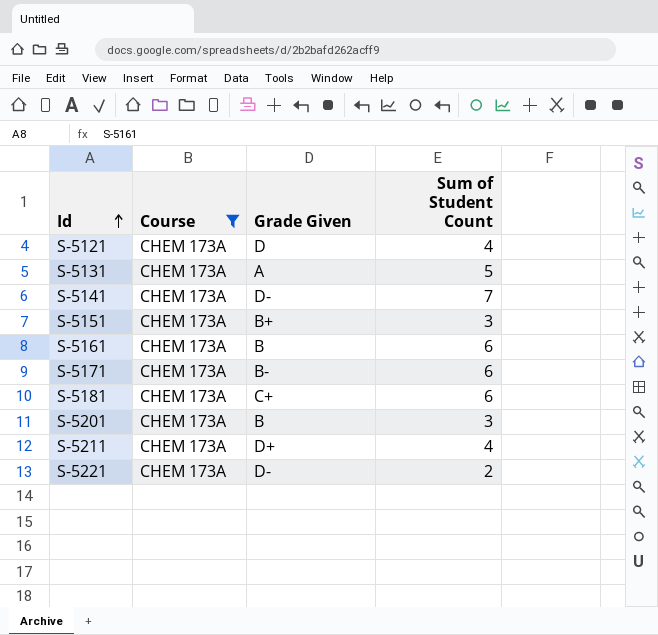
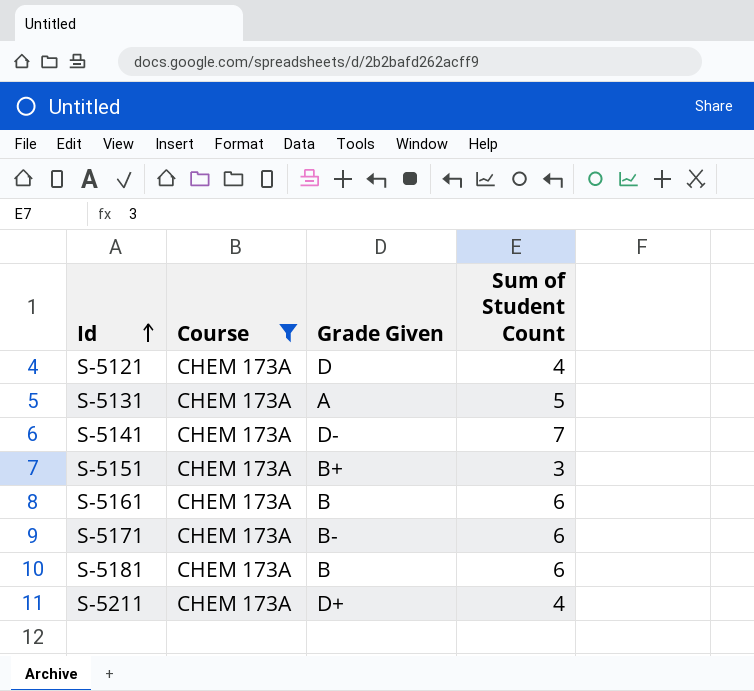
row S-5201: CHEM 173A | B | 3 -> none
row S-5221: CHEM 173A | D- | 2 -> none
S-5181 | Grade Given: C+ -> B

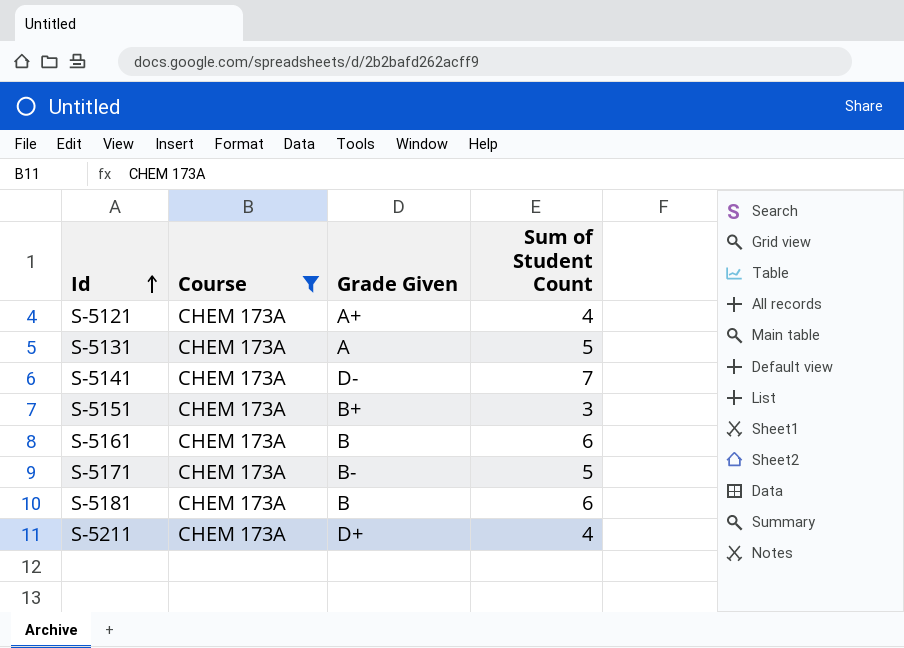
S-5121 | Grade Given: D -> A+
S-5171 | Sum of Student Count: 6 -> 5

